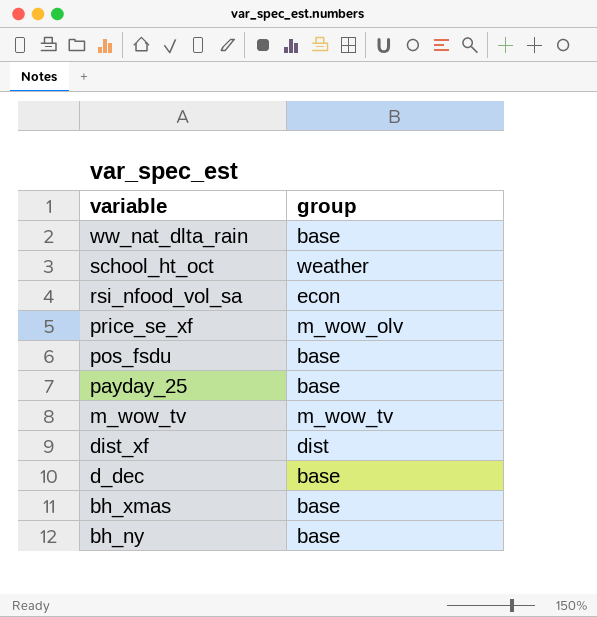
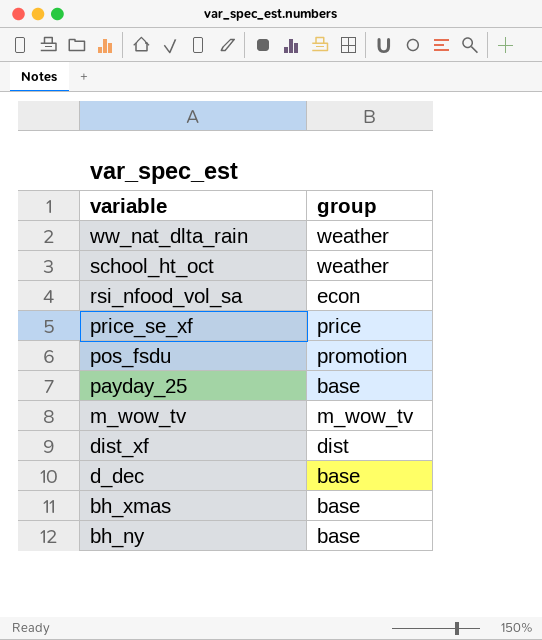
ww_nat_dlta_rain | group: base -> weather
price_se_xf | group: m_wow_olv -> price
pos_fsdu | group: base -> promotion

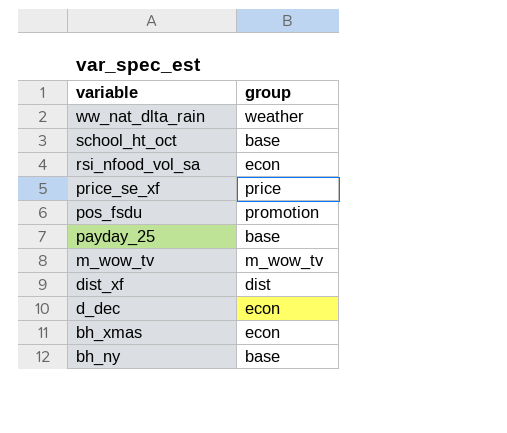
school_ht_oct | group: weather -> base
d_dec | group: base -> econ
bh_xmas | group: base -> econ

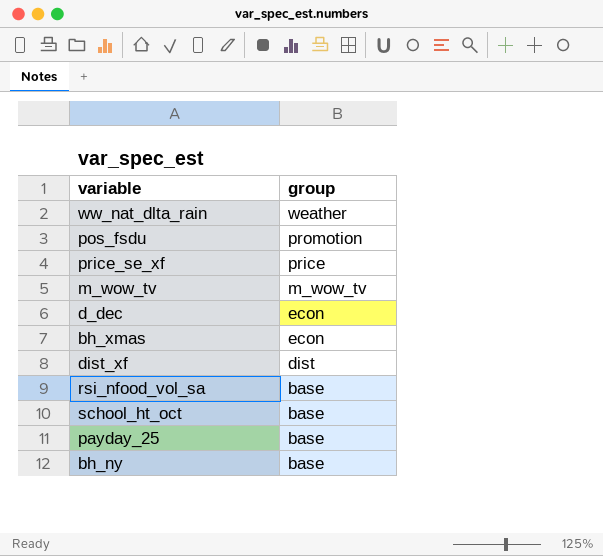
row order: variable descending -> group descending
rsi_nfood_vol_sa | group: econ -> base

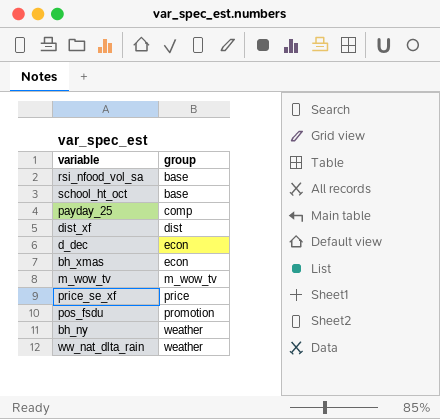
row order: group descending -> group ascending
payday_25 | group: base -> comp
bh_ny | group: base -> weather

